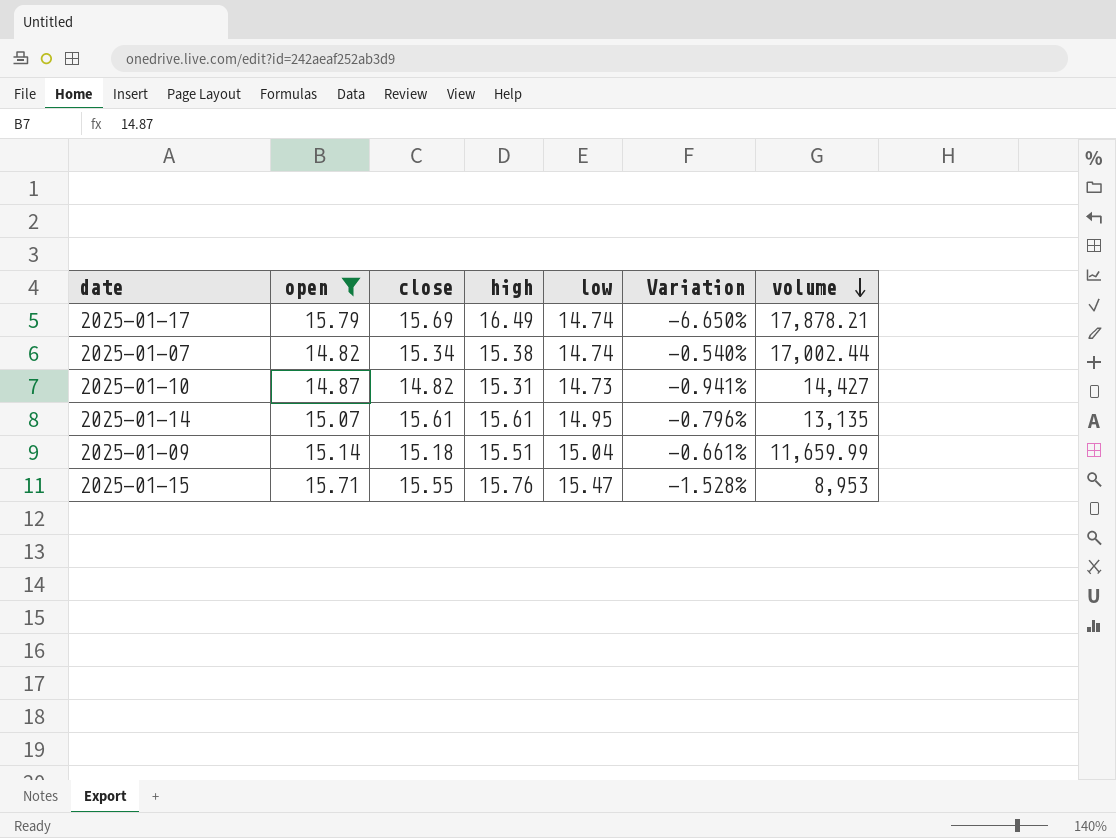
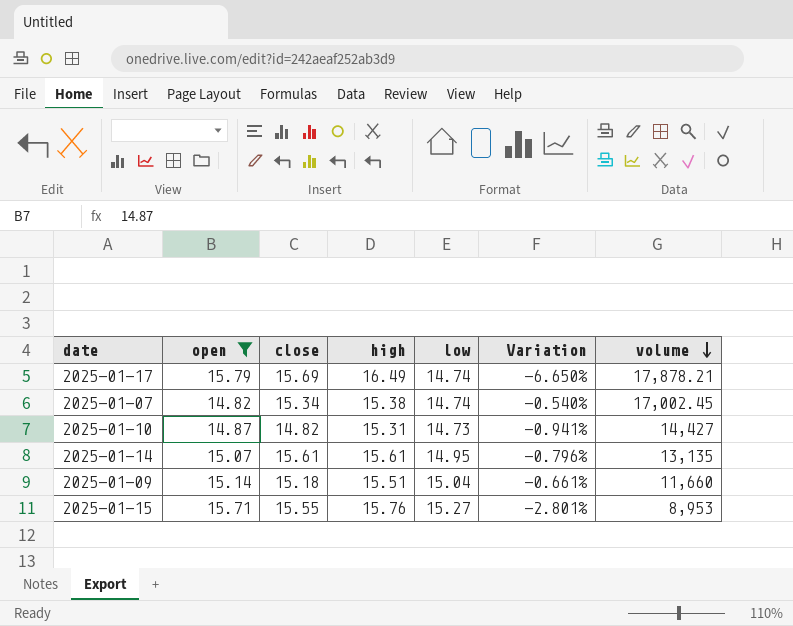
2025-01-07 | volume: 17,002.44 -> 17,002.45
2025-01-09 | volume: 11,659.99 -> 11,660
2025-01-15 | low: 15.47 -> 15.27
2025-01-15 | Variation: -1.528% -> -2.801%

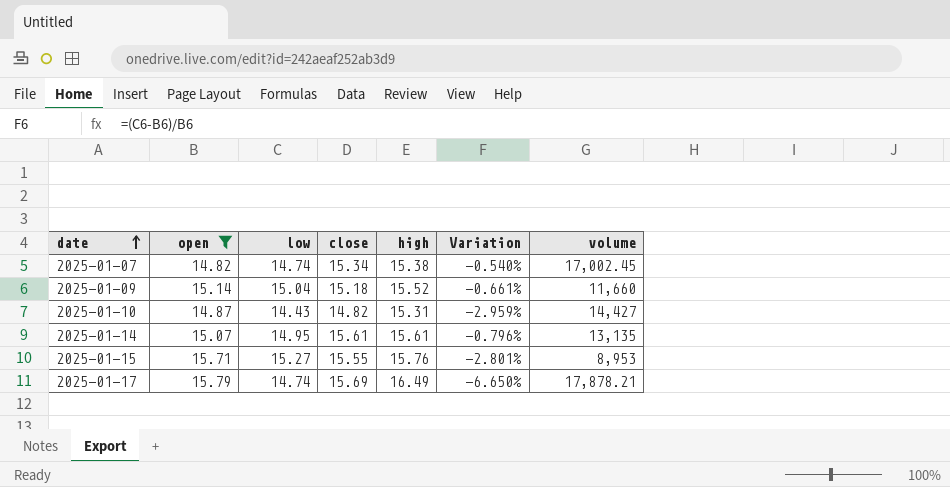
row order: volume descending -> date ascending
column low | position: 5 -> 3
2025-01-09 | high: 15.51 -> 15.52
2025-01-10 | low: 14.73 -> 14.43
2025-01-10 | Variation: -0.941% -> -2.959%

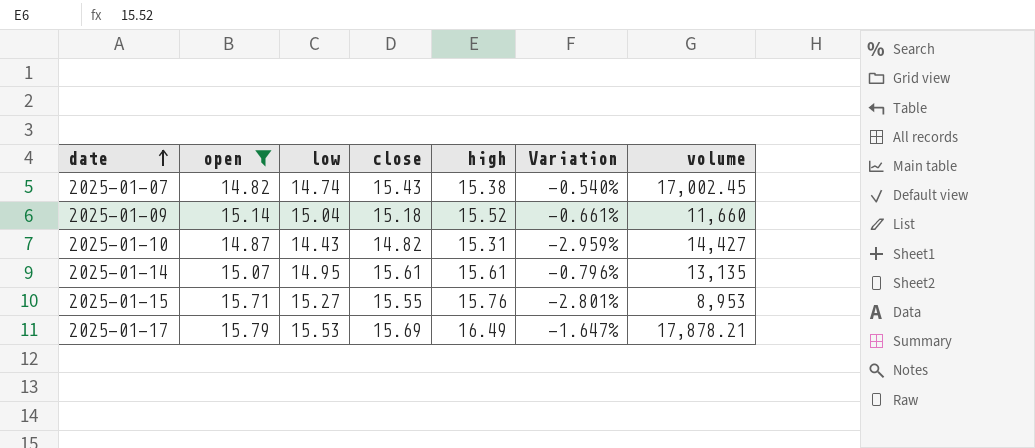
2025-01-07 | close: 15.34 -> 15.43
2025-01-17 | low: 14.74 -> 15.53
2025-01-17 | Variation: -6.650% -> -1.647%

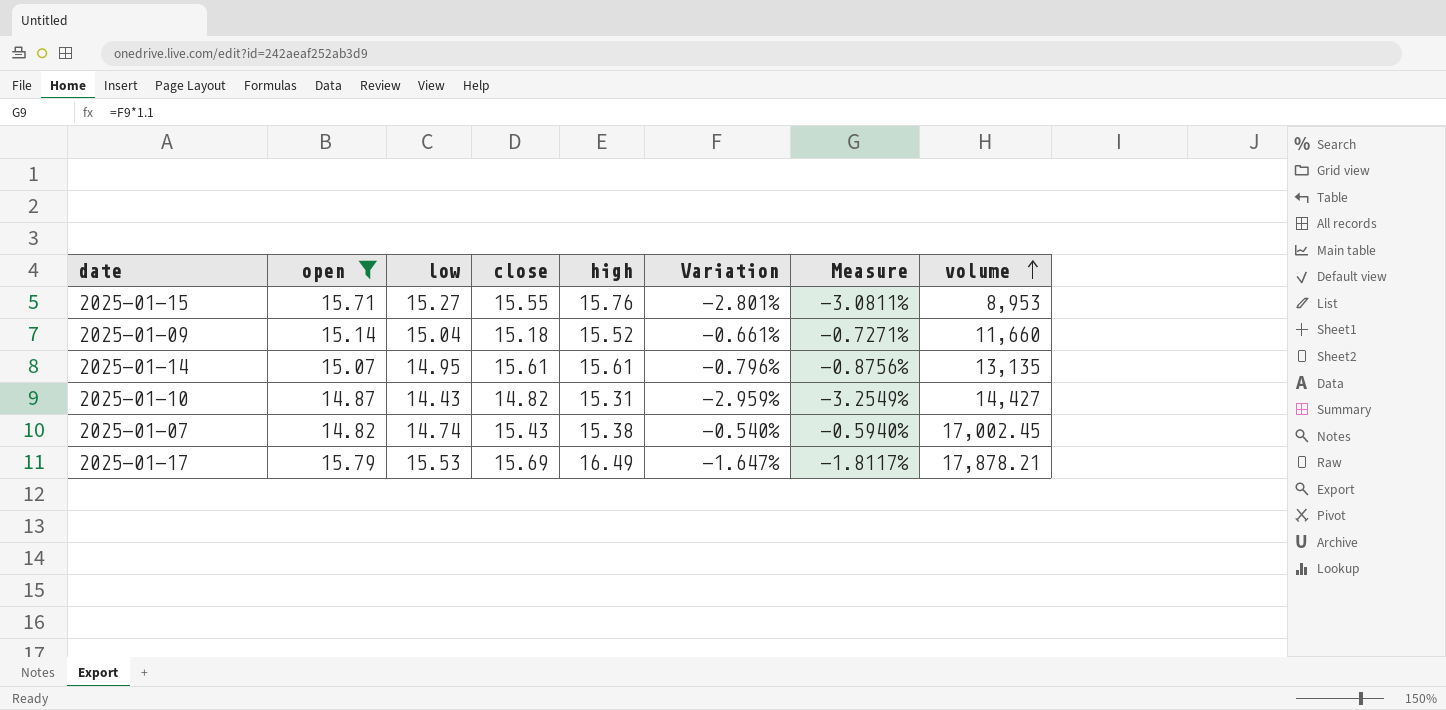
row order: date ascending -> volume ascending
column Measure | formula: none -> [Variation] * 1.1

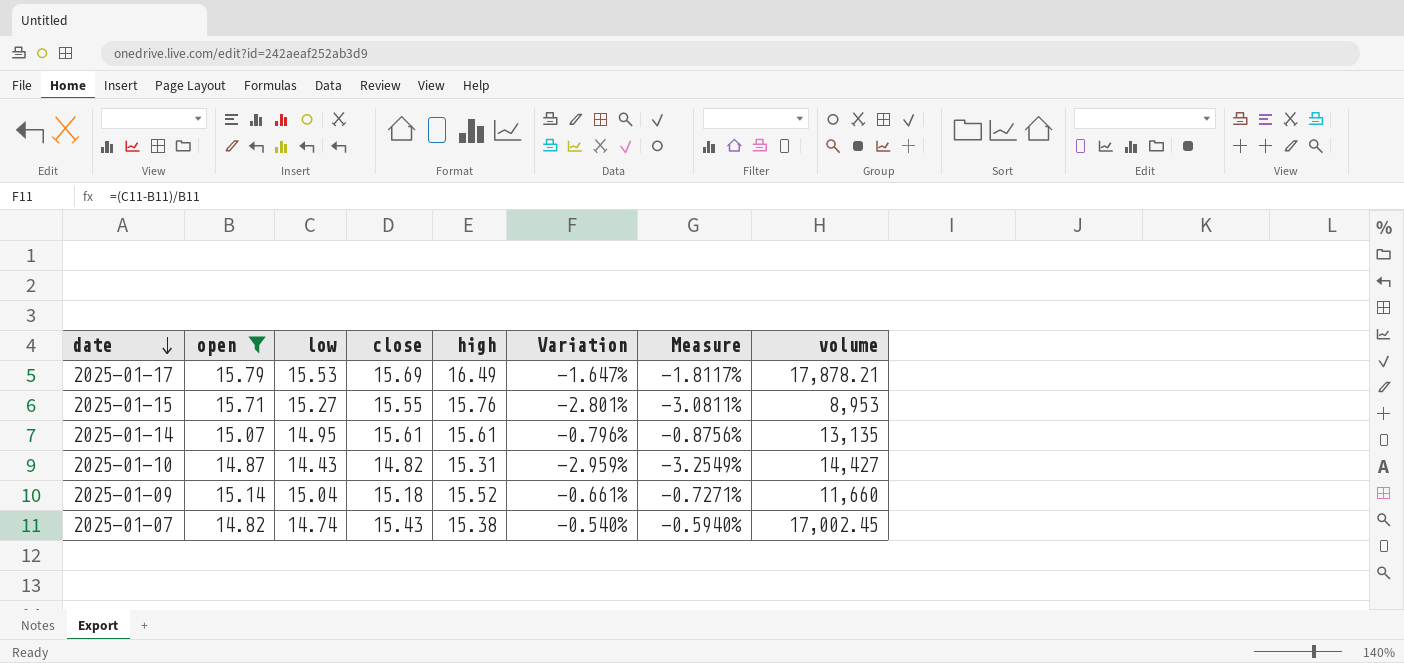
row order: volume ascending -> date descending

